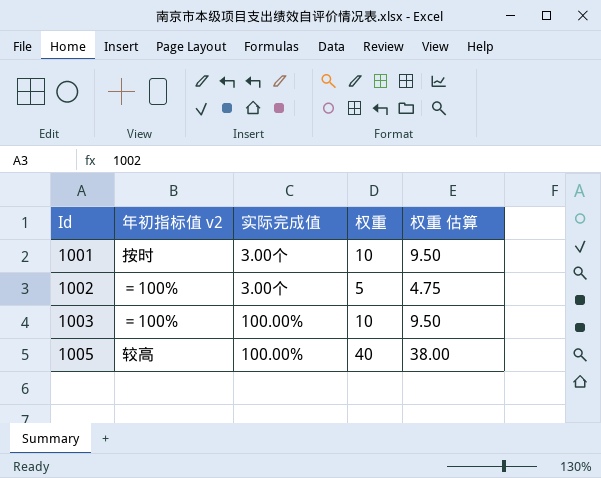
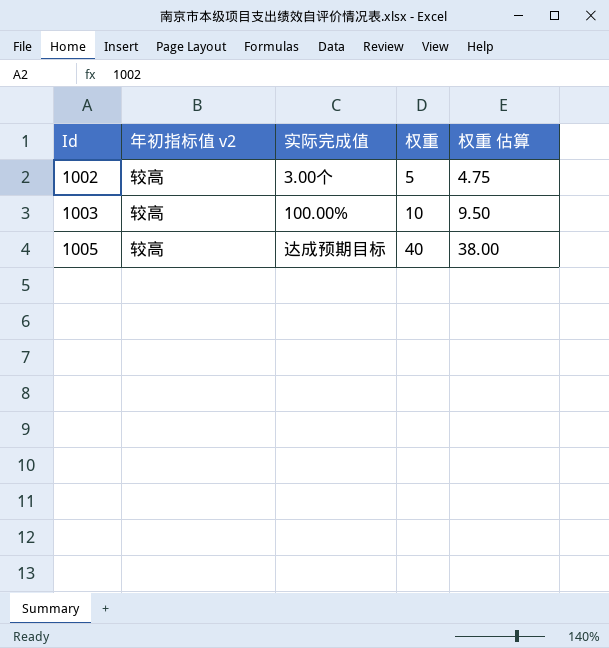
row 1001: 按时 | 3.00个 | 10 | 9.50 -> none
1002 | 年初指标值 v2: ＝100% -> 较高
1003 | 年初指标值 v2: ＝100% -> 较高
1005 | 实际完成值: 100.00% -> 达成预期目标

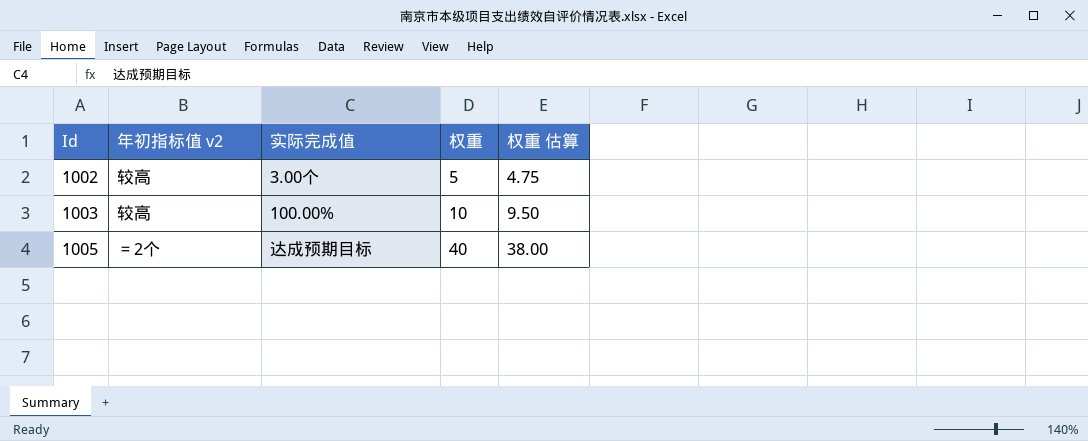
1005 | 年初指标值 v2: 较高 -> ＝2个

